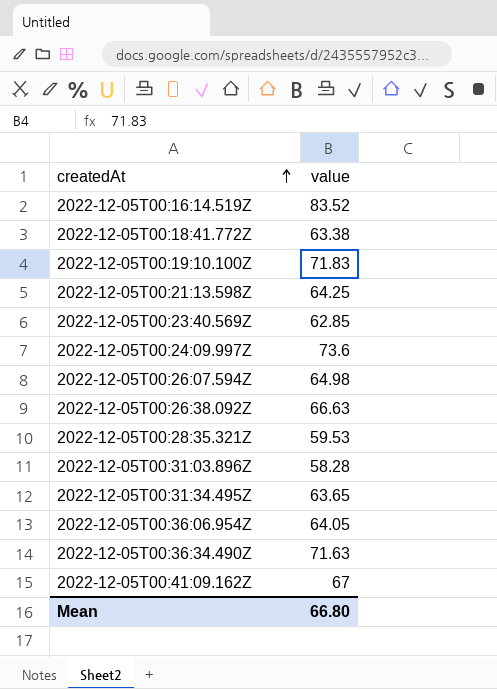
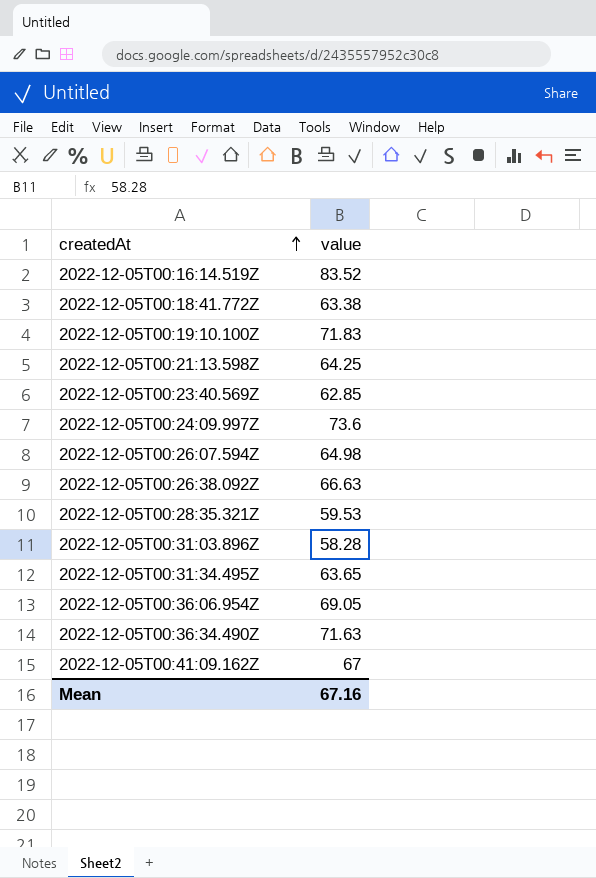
2022-12-05T00:36:06.954Z | value: 64.05 -> 69.05
Mean | value: 66.80 -> 67.16

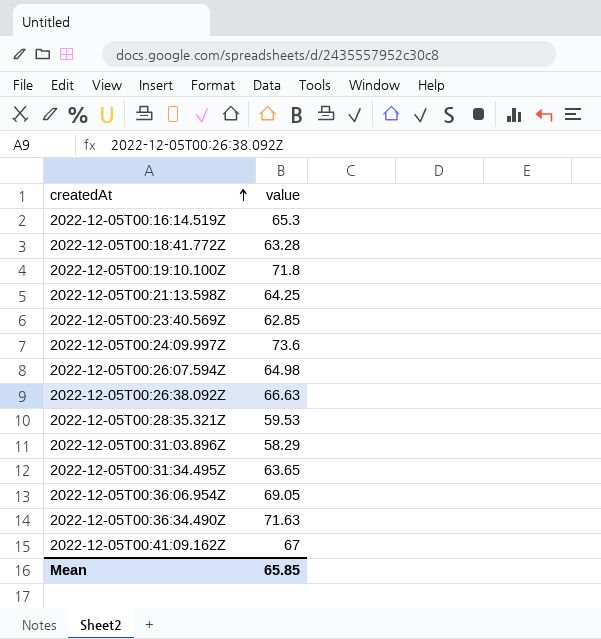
2022-12-05T00:16:14.519Z | value: 83.52 -> 65.3
2022-12-05T00:18:41.772Z | value: 63.38 -> 63.28
2022-12-05T00:19:10.100Z | value: 71.83 -> 71.8
2022-12-05T00:31:03.896Z | value: 58.28 -> 58.29
Mean | value: 67.16 -> 65.85

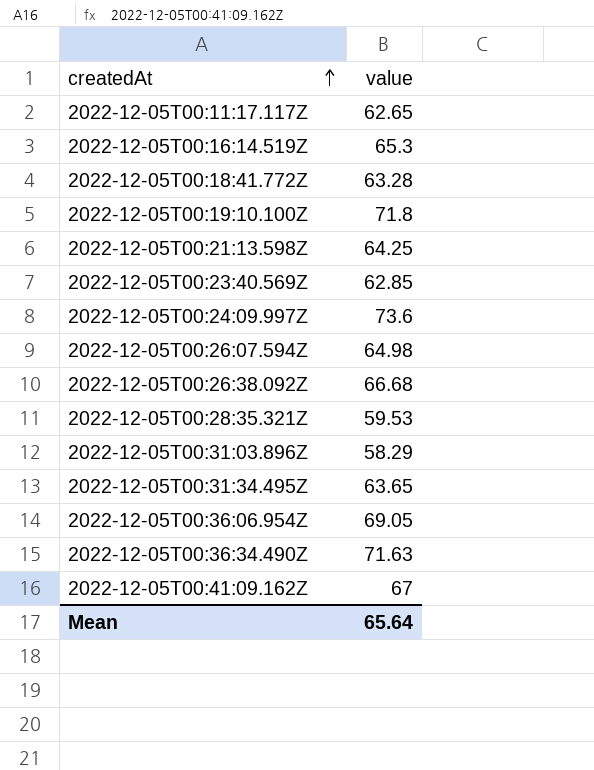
row 2022-12-05T00:11:17.117Z: none -> 62.65
2022-12-05T00:26:38.092Z | value: 66.63 -> 66.68
Mean | value: 65.85 -> 65.64

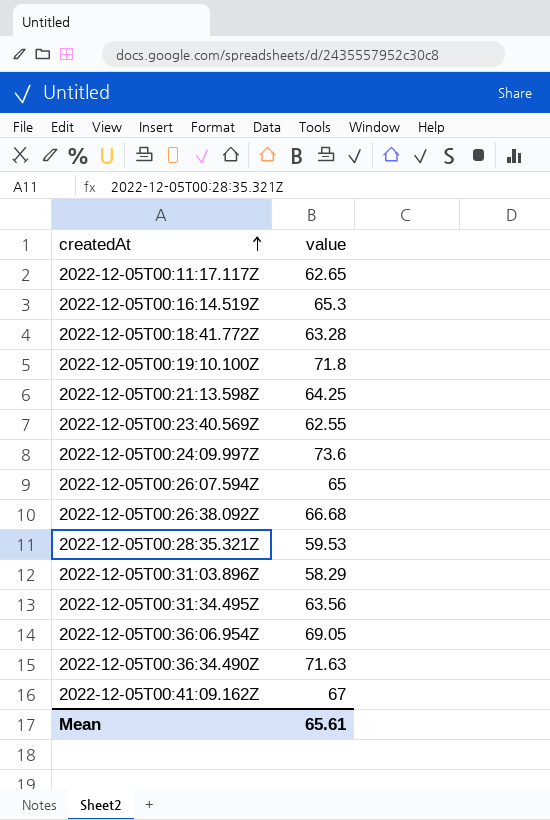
2022-12-05T00:23:40.569Z | value: 62.85 -> 62.55
2022-12-05T00:26:07.594Z | value: 64.98 -> 65
2022-12-05T00:31:34.495Z | value: 63.65 -> 63.56
Mean | value: 65.64 -> 65.61

